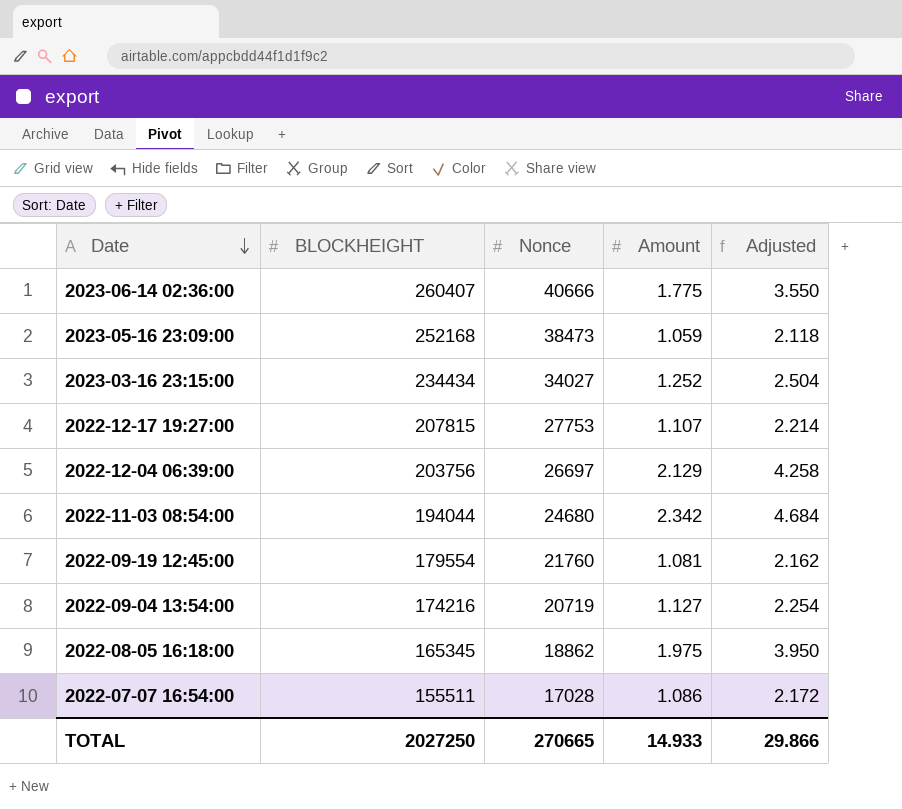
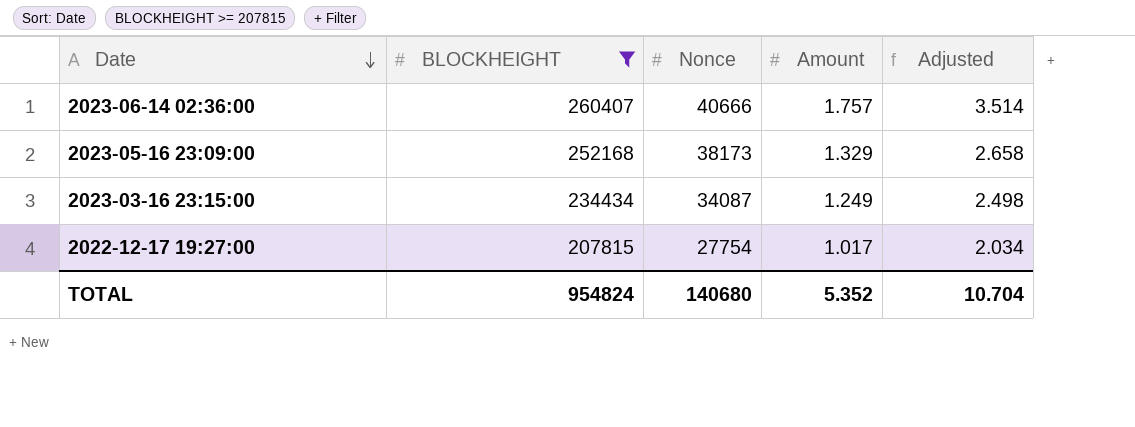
filter: none -> BLOCKHEIGHT >= 207815
2023-06-14 02:36:00 | Amount: 1.775 -> 1.757
2023-06-14 02:36:00 | Adjusted: 3.550 -> 3.514
2023-05-16 23:09:00 | Nonce: 38473 -> 38173
2023-05-16 23:09:00 | Amount: 1.059 -> 1.329
2023-05-16 23:09:00 | Adjusted: 2.118 -> 2.658
2023-03-16 23:15:00 | Nonce: 34027 -> 34087
2023-03-16 23:15:00 | Amount: 1.252 -> 1.249
2023-03-16 23:15:00 | Adjusted: 2.504 -> 2.498
2022-12-17 19:27:00 | Nonce: 27753 -> 27754
2022-12-17 19:27:00 | Amount: 1.107 -> 1.017
2022-12-17 19:27:00 | Adjusted: 2.214 -> 2.034
TOTAL | BLOCKHEIGHT: 2027250 -> 954824
TOTAL | Nonce: 270665 -> 140680
TOTAL | Amount: 14.933 -> 5.352
TOTAL | Adjusted: 29.866 -> 10.704

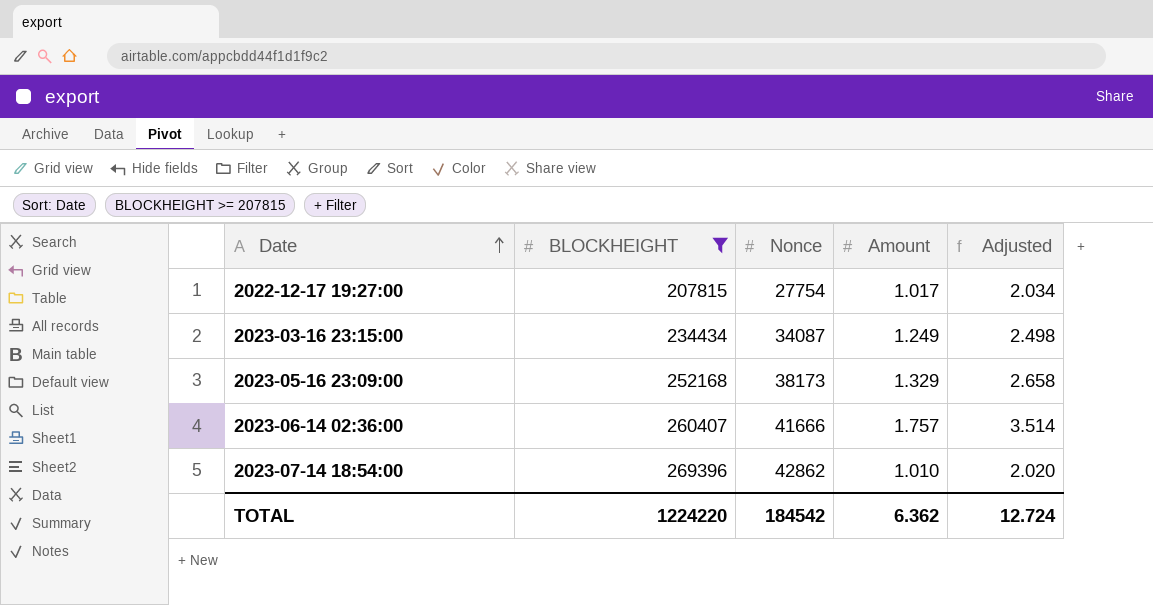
row order: Date descending -> Date ascending
2023-06-14 02:36:00 | Nonce: 40666 -> 41666
row 2023-07-14 18:54:00: none -> 269396 | 42862 | 1.010 | 2.020
TOTAL | BLOCKHEIGHT: 954824 -> 1224220
TOTAL | Nonce: 140680 -> 184542
TOTAL | Amount: 5.352 -> 6.362
TOTAL | Adjusted: 10.704 -> 12.724

